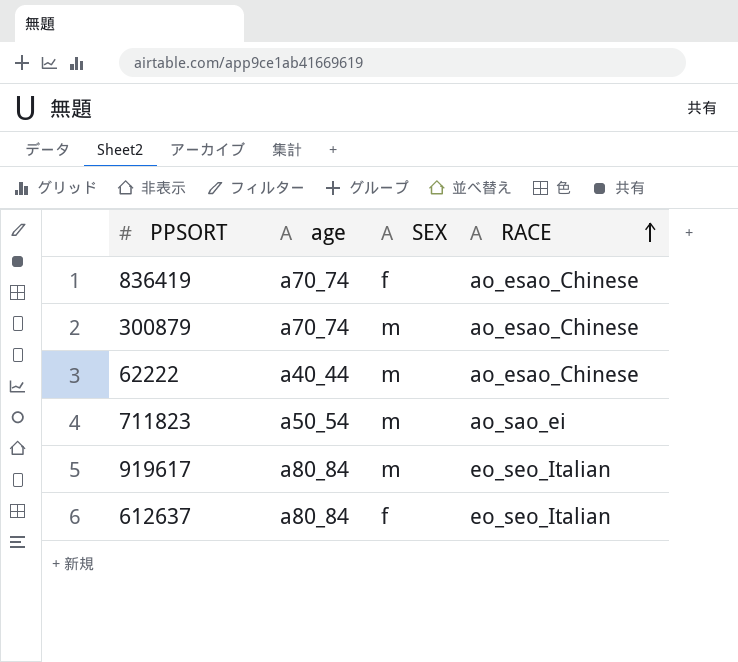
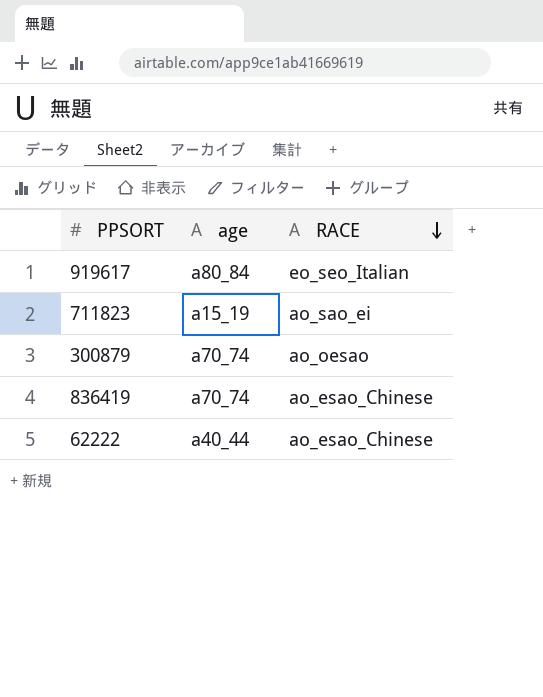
row order: RACE ascending -> RACE descending
column SEX | position: 3 -> none
row 612637: a80_84 | f | eo_seo_Italian -> none
711823 | age: a50_54 -> a15_19
300879 | RACE: ao_esao_Chinese -> ao_oesao

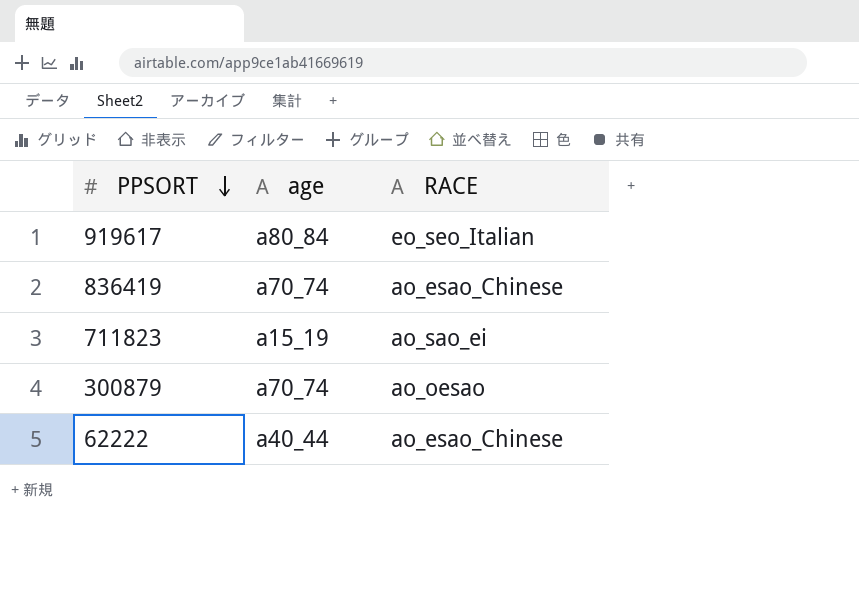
row order: RACE descending -> PPSORT descending

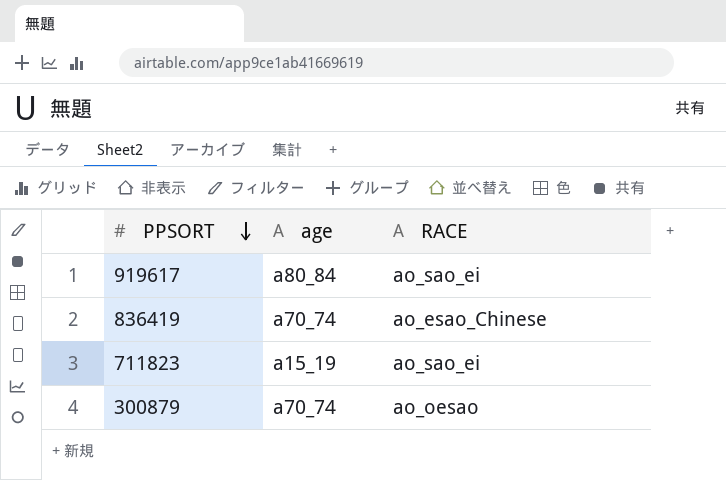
row 62222: a40_44 | ao_esao_Chinese -> none
919617 | RACE: eo_seo_Italian -> ao_sao_ei

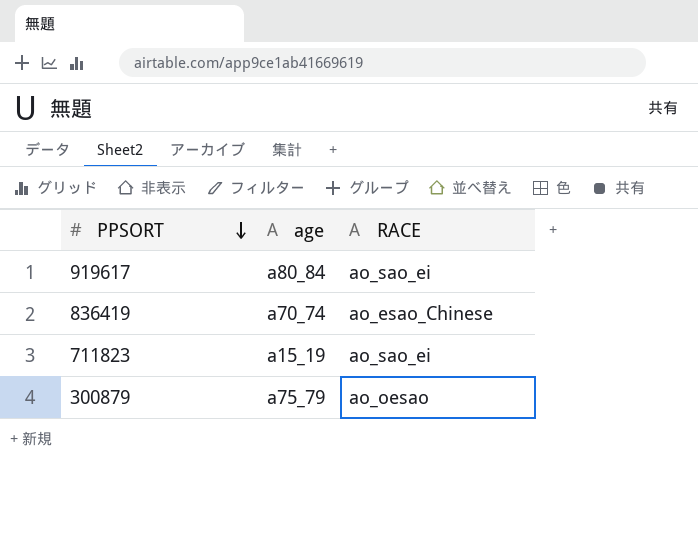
300879 | age: a70_74 -> a75_79

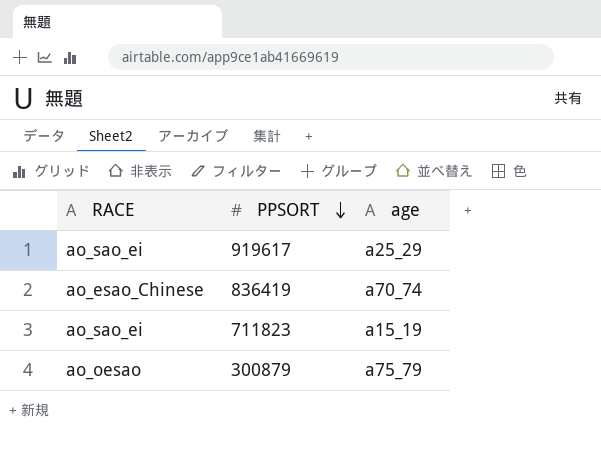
column RACE | position: 3 -> 1
919617 | age: a80_84 -> a25_29

